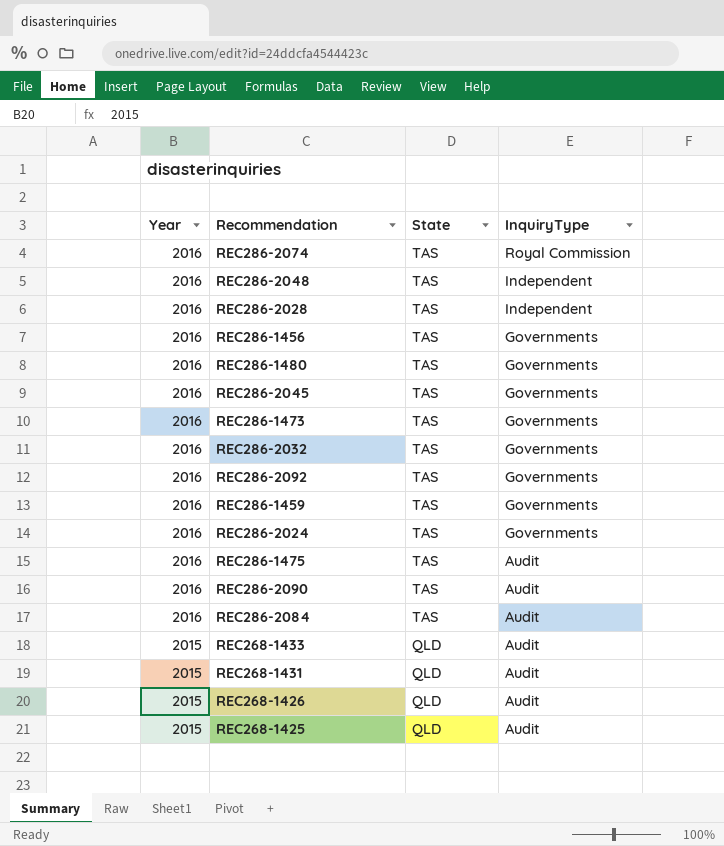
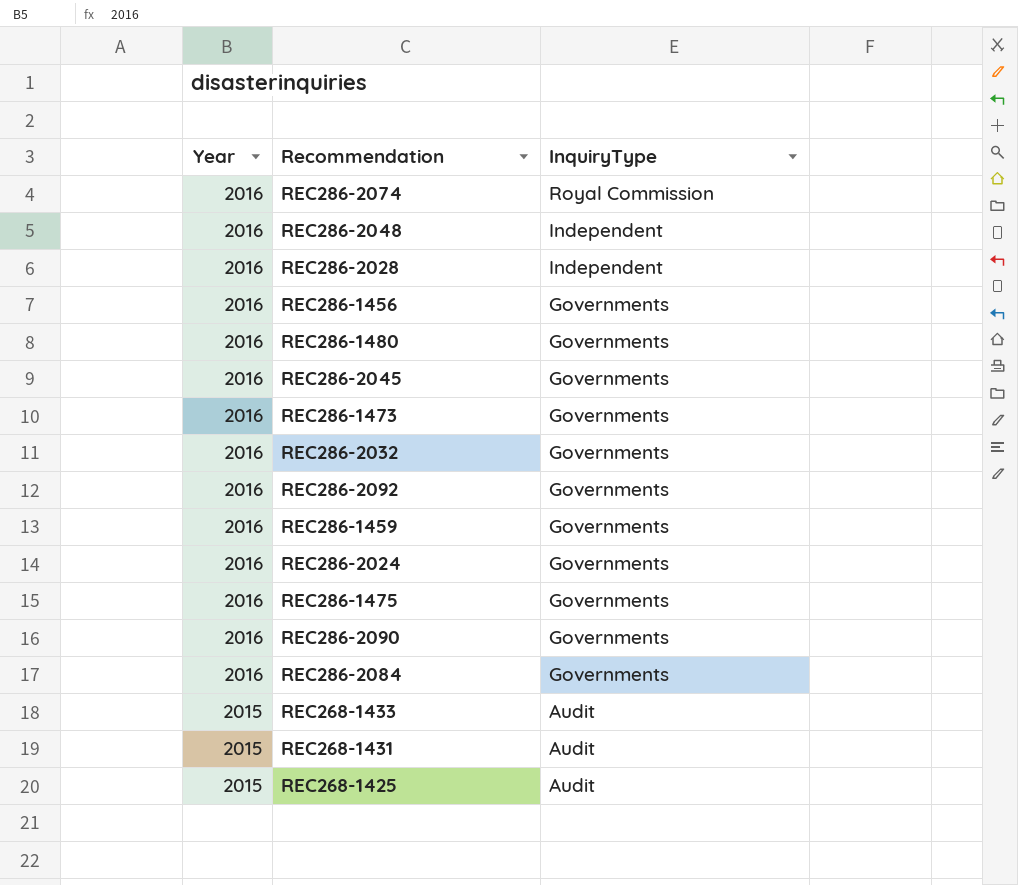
column State | position: 3 -> none
row REC268-1426: 2015 | QLD | Audit -> none
REC286-1475 | InquiryType: Audit -> Governments
REC286-2090 | InquiryType: Audit -> Governments
REC286-2084 | InquiryType: Audit -> Governments

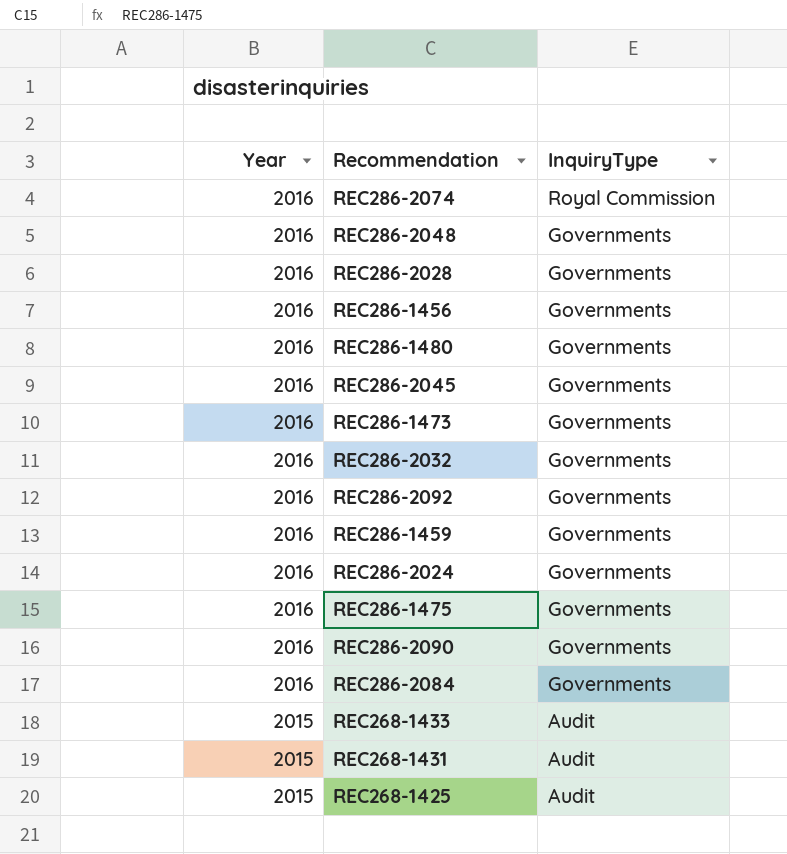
REC286-2048 | InquiryType: Independent -> Governments
REC286-2028 | InquiryType: Independent -> Governments

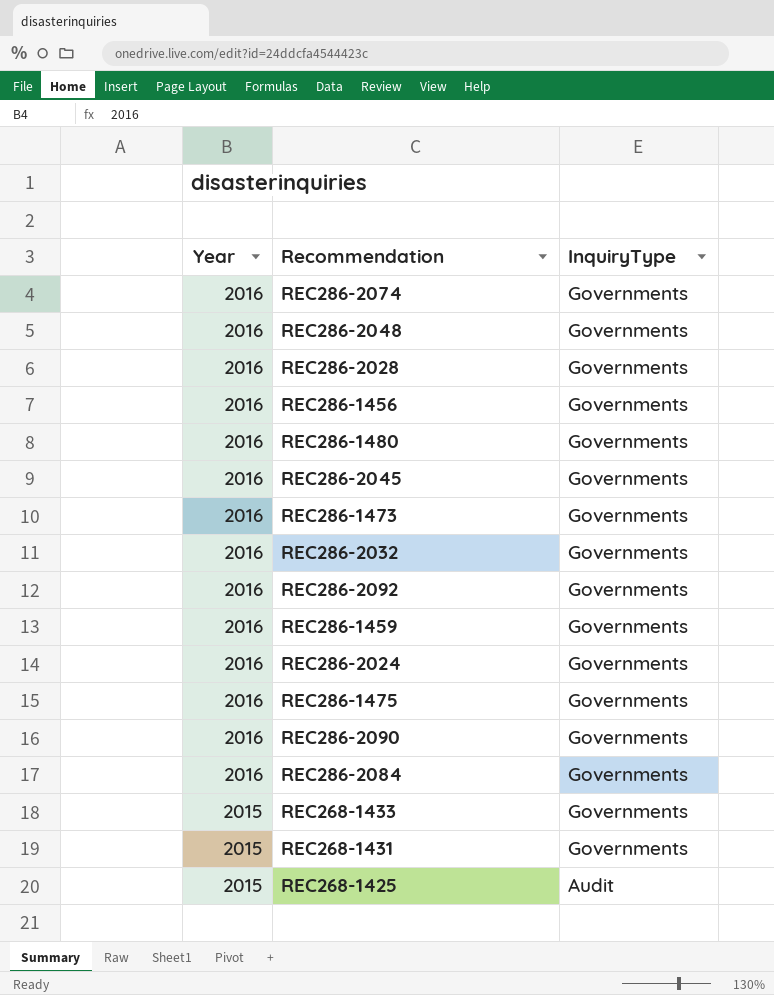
REC286-2074 | InquiryType: Royal Commission -> Governments
REC268-1433 | InquiryType: Audit -> Governments
REC268-1431 | InquiryType: Audit -> Governments

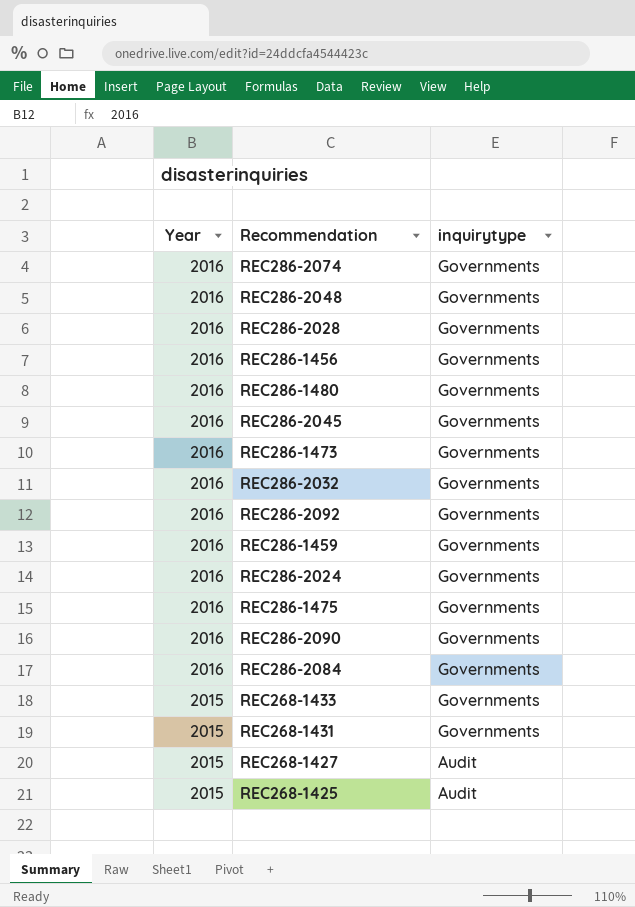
column name: InquiryType -> inquirytype
row REC268-1427: none -> 2015 | Audit

